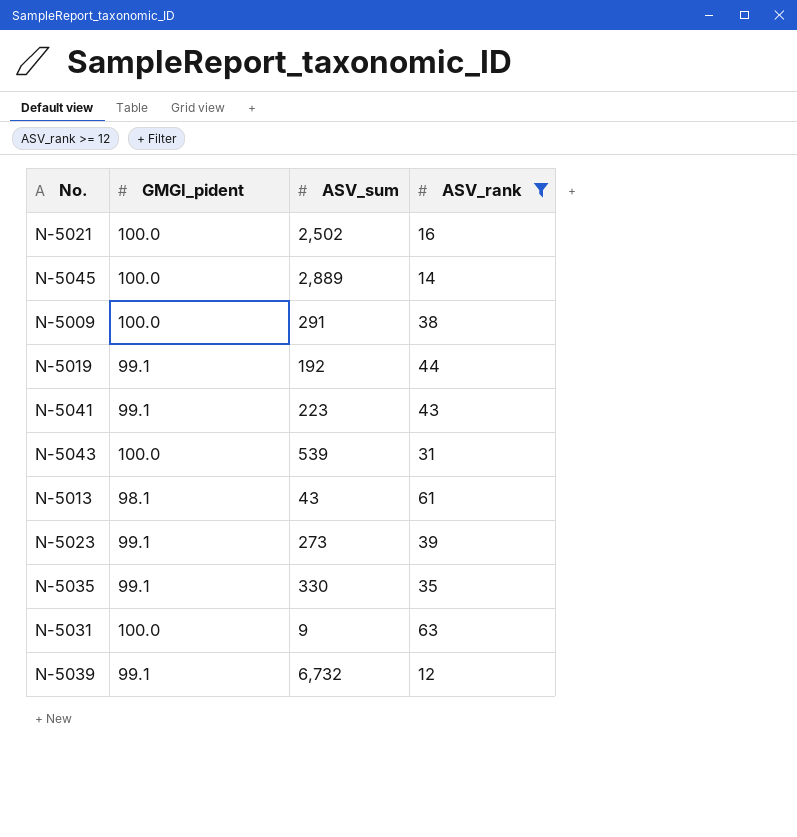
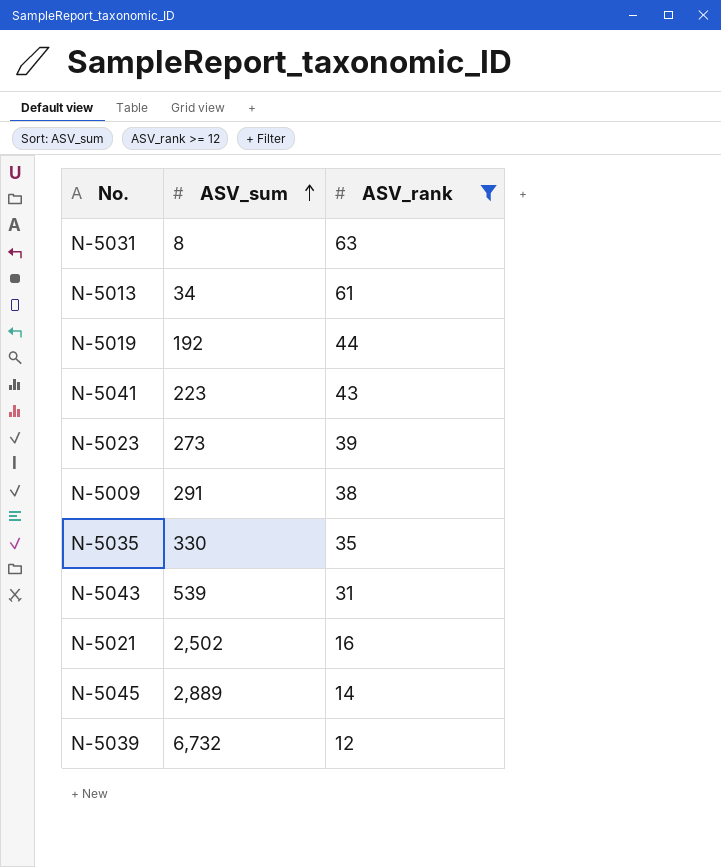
row order: none -> ASV_sum ascending
column GMGI_pident | position: 2 -> none
N-5031 | ASV_sum: 9 -> 8
N-5013 | ASV_sum: 43 -> 34

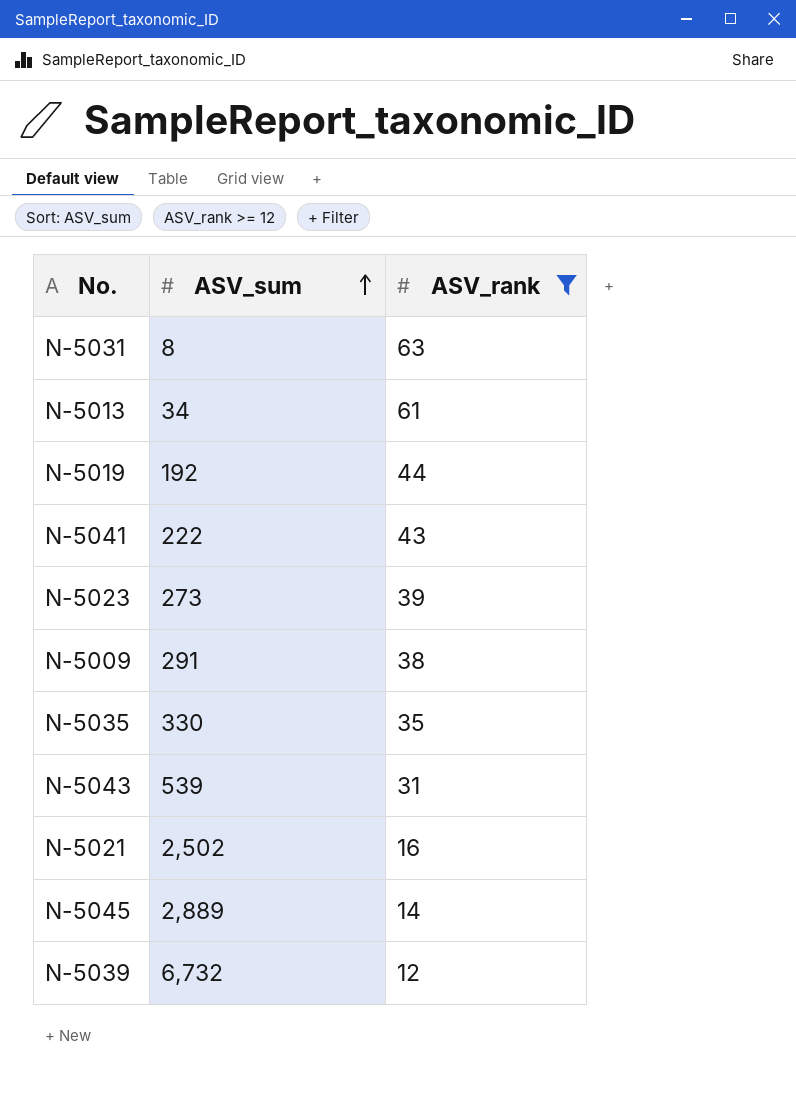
N-5041 | ASV_sum: 223 -> 222

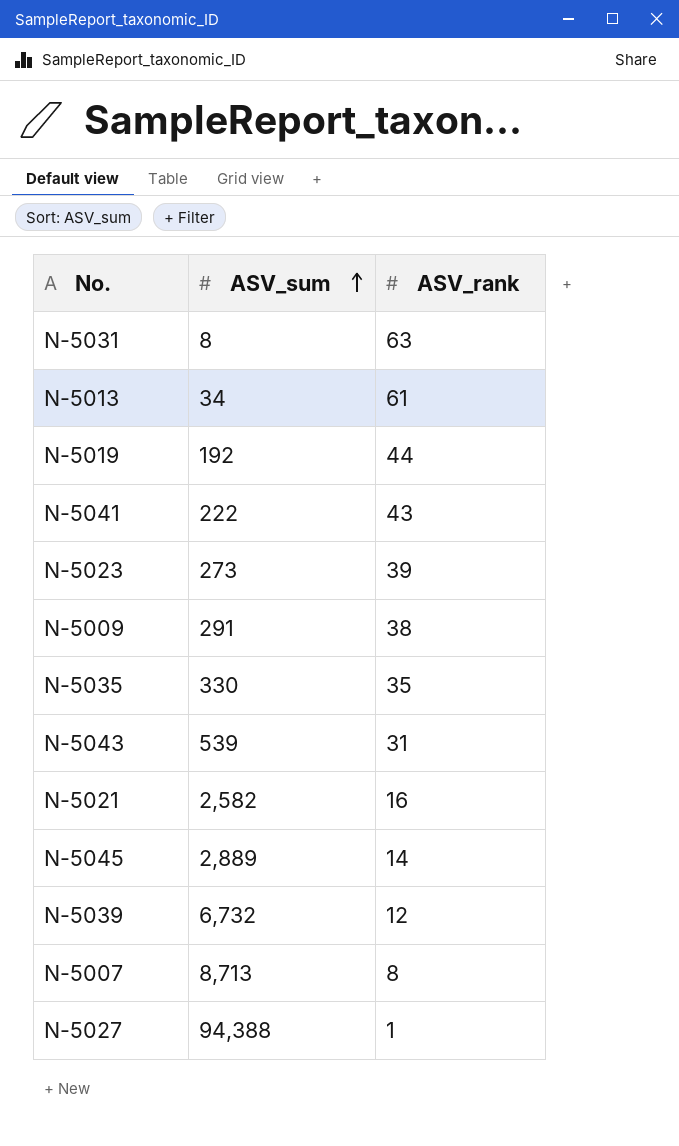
filter: ASV_rank >= 12 -> none
N-5021 | ASV_sum: 2,502 -> 2,582

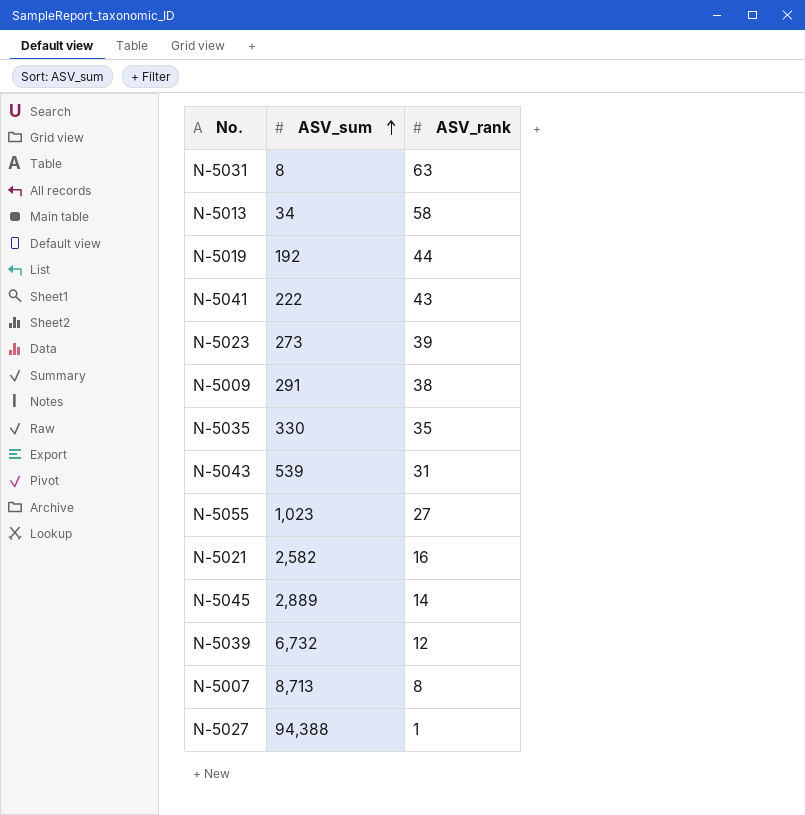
N-5013 | ASV_rank: 61 -> 58
row N-5055: none -> 1,023 | 27

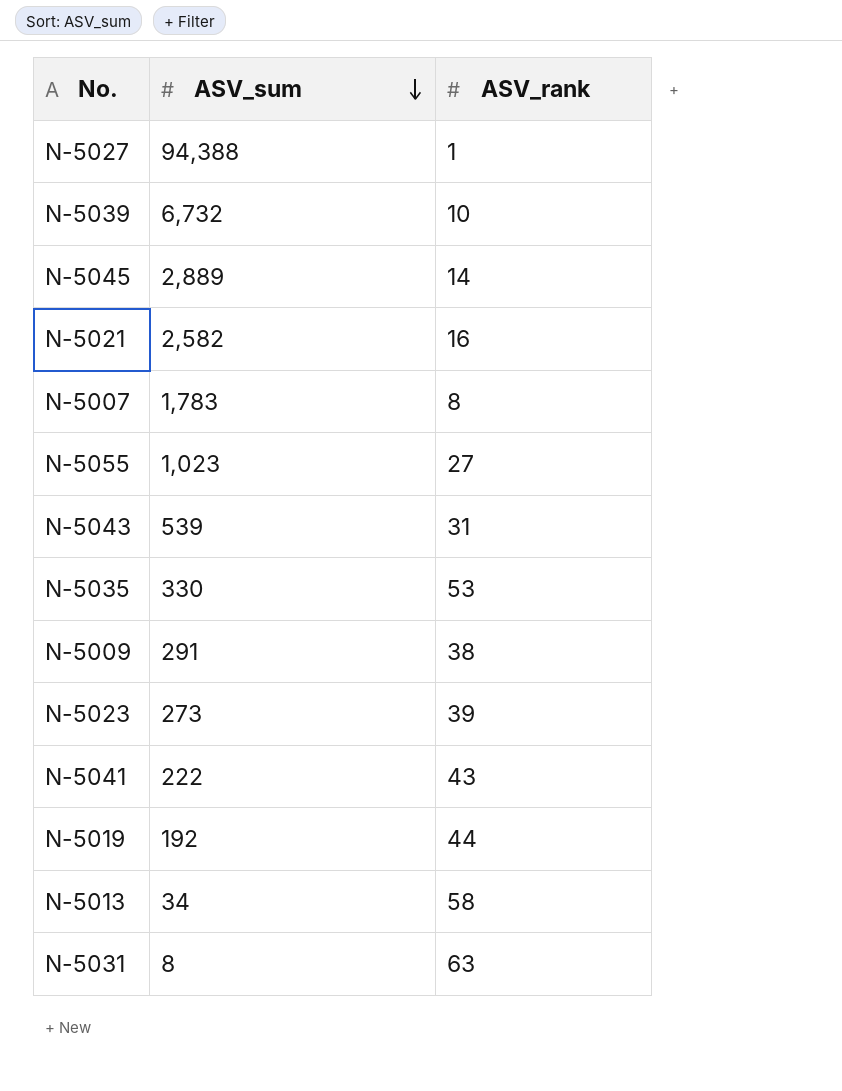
row order: ASV_sum ascending -> ASV_sum descending
N-5039 | ASV_rank: 12 -> 10
N-5007 | ASV_sum: 8,713 -> 1,783
N-5035 | ASV_rank: 35 -> 53

